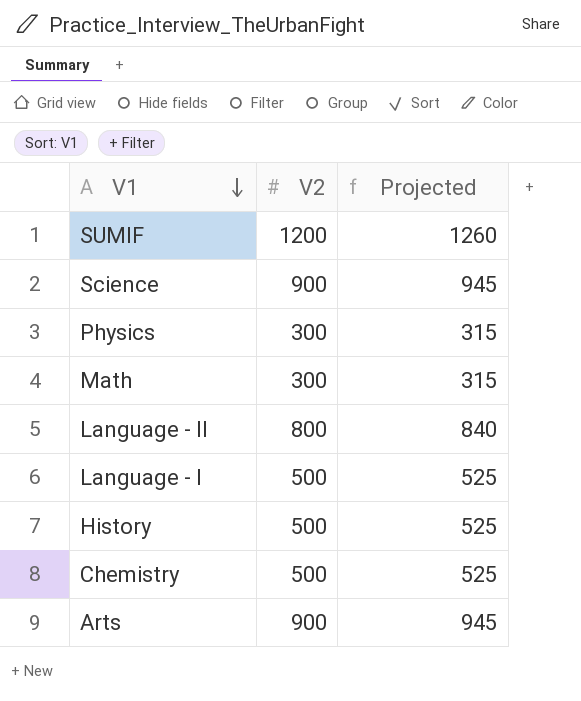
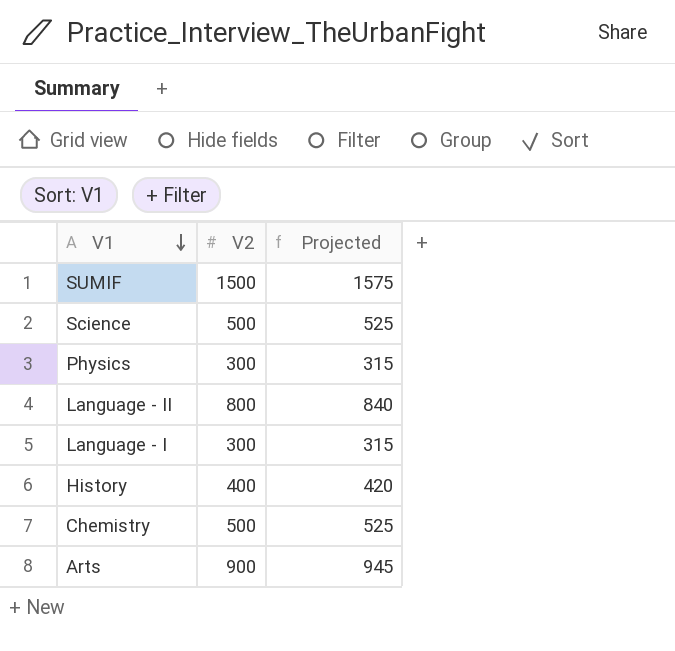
row Math: 300 | 315 -> none
SUMIF | V2: 1200 -> 1500
SUMIF | Projected: 1260 -> 1575
Science | V2: 900 -> 500
Science | Projected: 945 -> 525
Language - I | V2: 500 -> 300
Language - I | Projected: 525 -> 315
History | V2: 500 -> 400
History | Projected: 525 -> 420

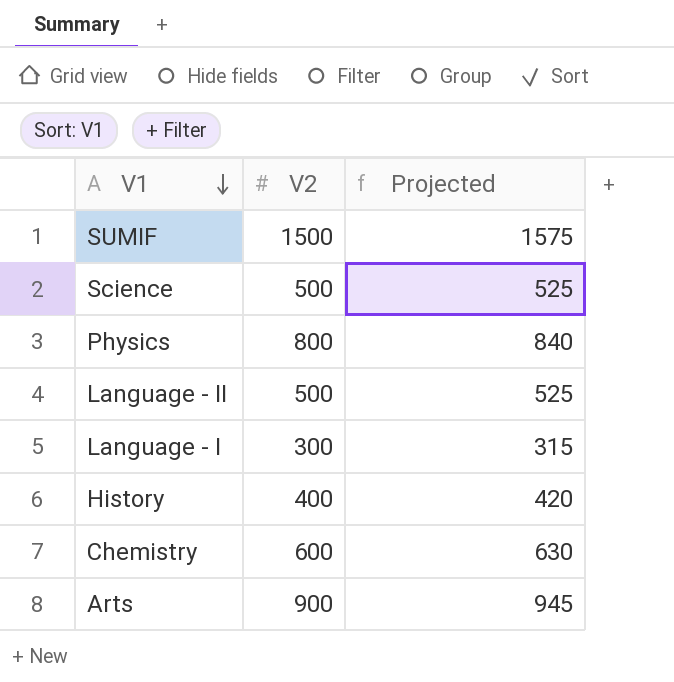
Physics | V2: 300 -> 800
Physics | Projected: 315 -> 840
Language - II | V2: 800 -> 500
Language - II | Projected: 840 -> 525
Chemistry | V2: 500 -> 600
Chemistry | Projected: 525 -> 630

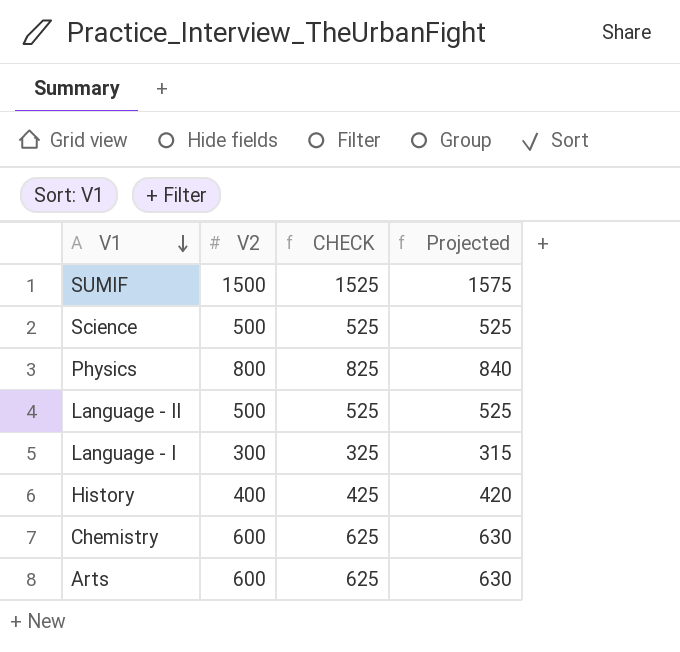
column CHECK | formula: none -> [V2] + 25
Arts | V2: 900 -> 600
Arts | Projected: 945 -> 630

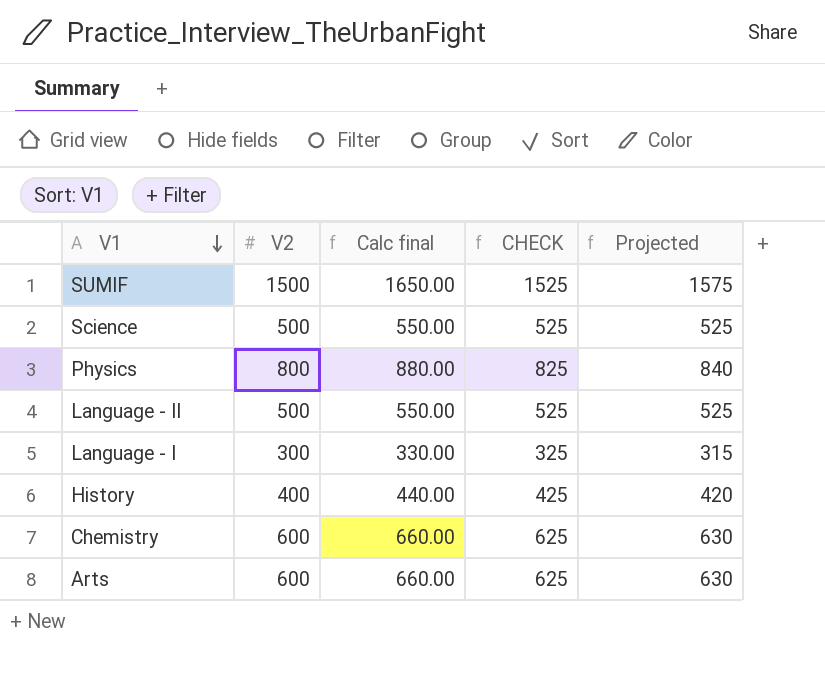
column Calc final | formula: none -> [V2] * 1.1

